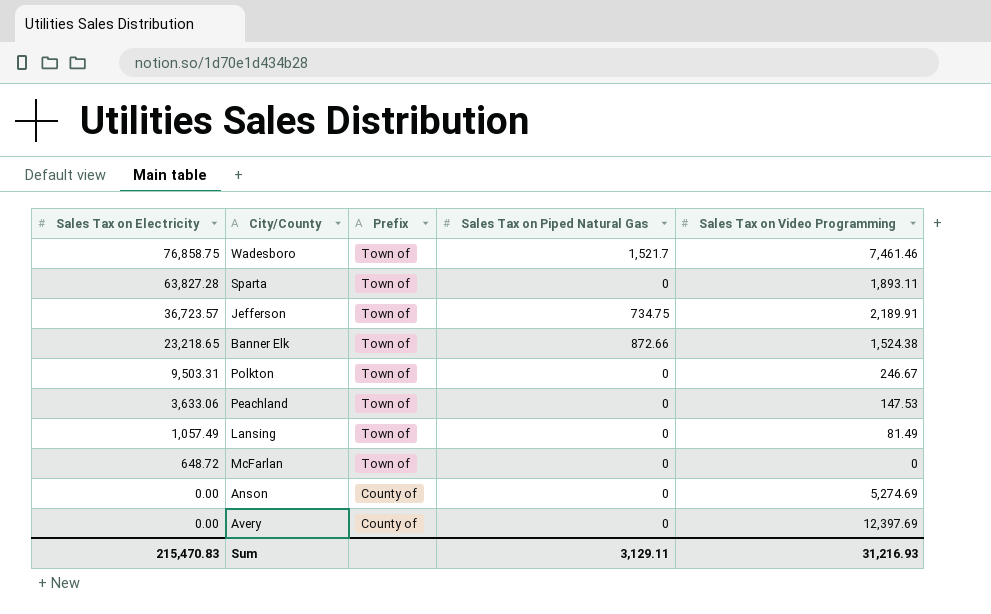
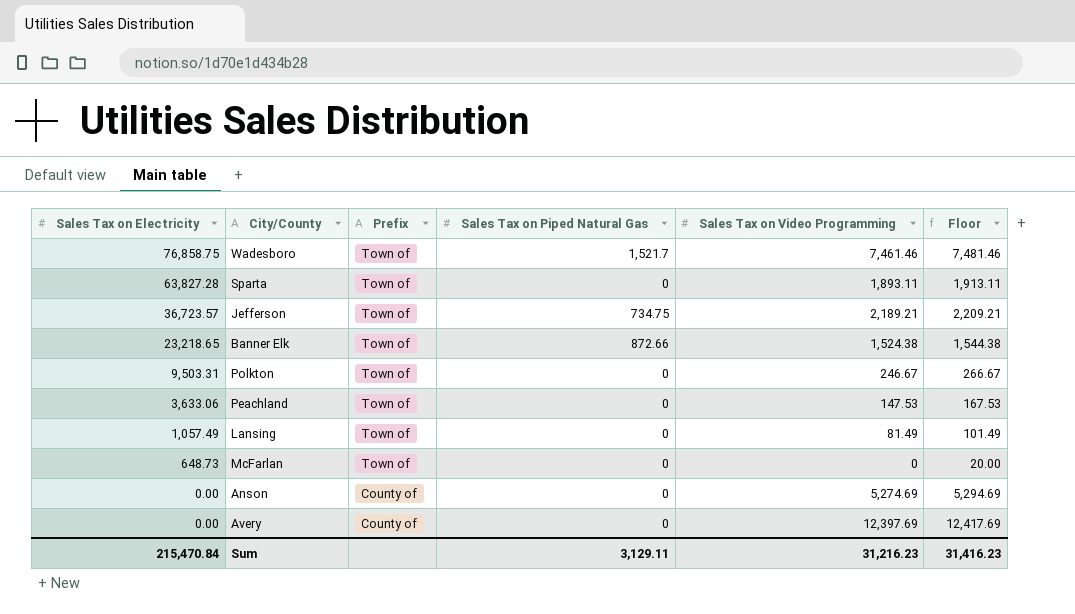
column Floor | formula: none -> [Sales Tax on Video Programming] + 20
Jefferson | Sales Tax on Video Programming: 2,189.91 -> 2,189.21
McFarlan | Sales Tax on Electricity: 648.72 -> 648.73
Sum | Sales Tax on Electricity: 215,470.83 -> 215,470.84
Sum | Sales Tax on Video Programming: 31,216.93 -> 31,216.23

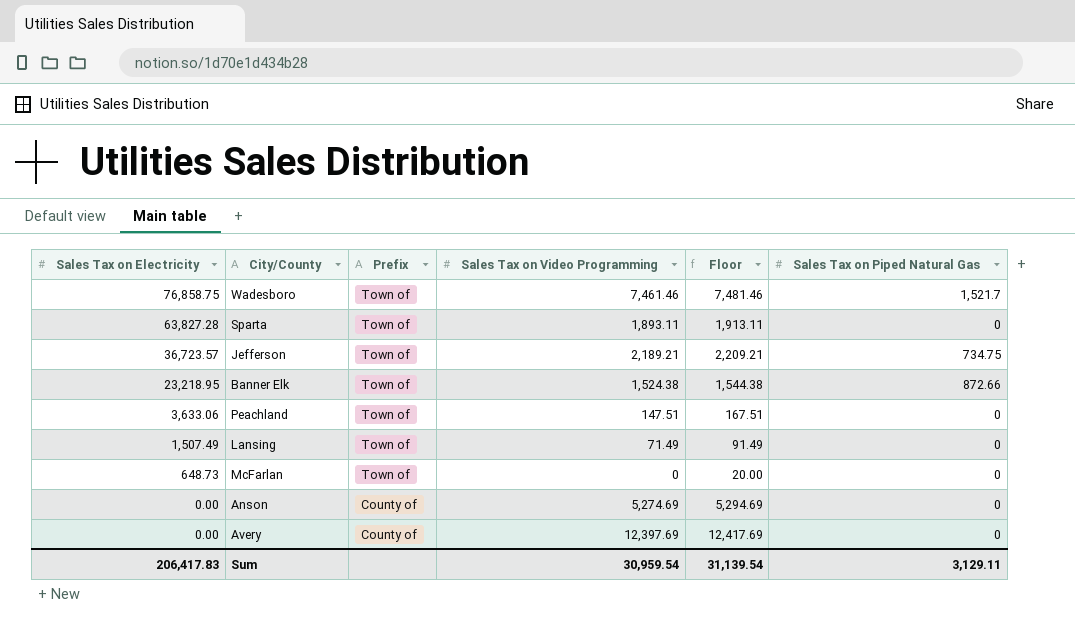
column Sales Tax on Piped Natural Gas | position: 4 -> 6
row Polkton: 9,503.31 | Town of | 0 | 246.67 | 266.67 -> none
Banner Elk | Sales Tax on Electricity: 23,218.65 -> 23,218.95
Peachland | Sales Tax on Video Programming: 147.53 -> 147.51
Peachland | Floor: 167.53 -> 167.51
Lansing | Sales Tax on Electricity: 1,057.49 -> 1,507.49
Lansing | Sales Tax on Video Programming: 81.49 -> 71.49
Lansing | Floor: 101.49 -> 91.49
Sum | Sales Tax on Electricity: 215,470.84 -> 206,417.83
Sum | Sales Tax on Video Programming: 31,216.23 -> 30,959.54
Sum | Floor: 31,416.23 -> 31,139.54

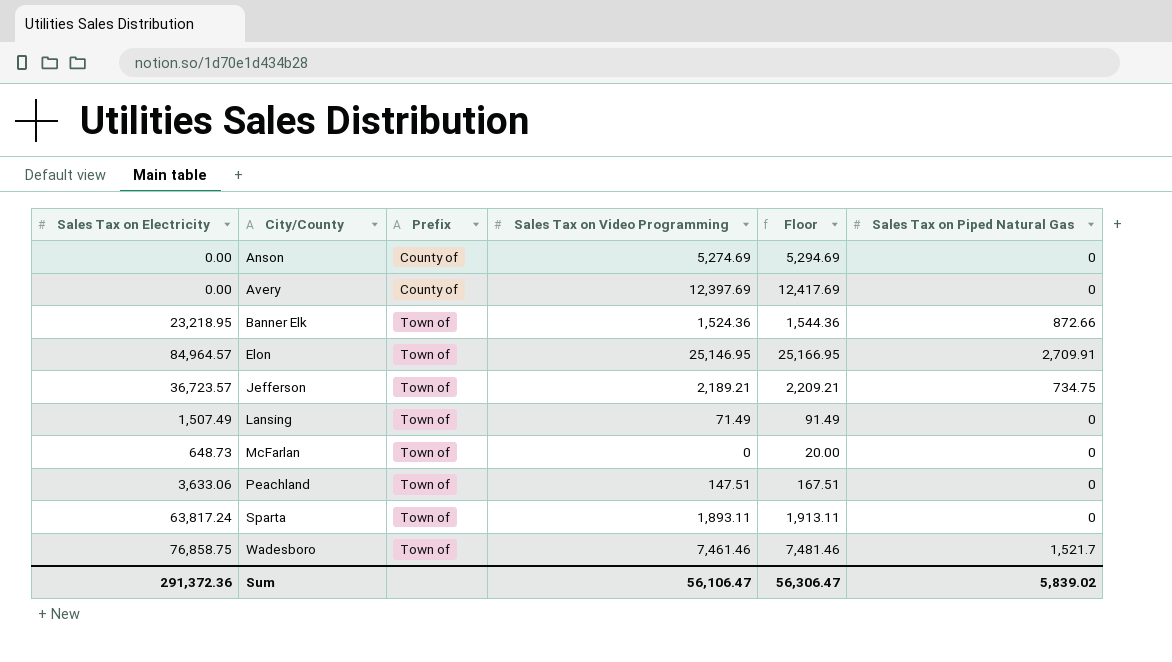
row order: Sales Tax on Electricity descending -> City/County ascending
Banner Elk | Sales Tax on Video Programming: 1,524.38 -> 1,524.36
Banner Elk | Floor: 1,544.38 -> 1,544.36
row Elon: none -> 84,964.57 | Town of | 25,146.95 | 25,166.95 | 2,709.91
Sparta | Sales Tax on Electricity: 63,827.28 -> 63,817.24
Sum | Sales Tax on Electricity: 206,417.83 -> 291,372.36
Sum | Sales Tax on Video Programming: 30,959.54 -> 56,106.47
Sum | Floor: 31,139.54 -> 56,306.47
Sum | Sales Tax on Piped Natural Gas: 3,129.11 -> 5,839.02

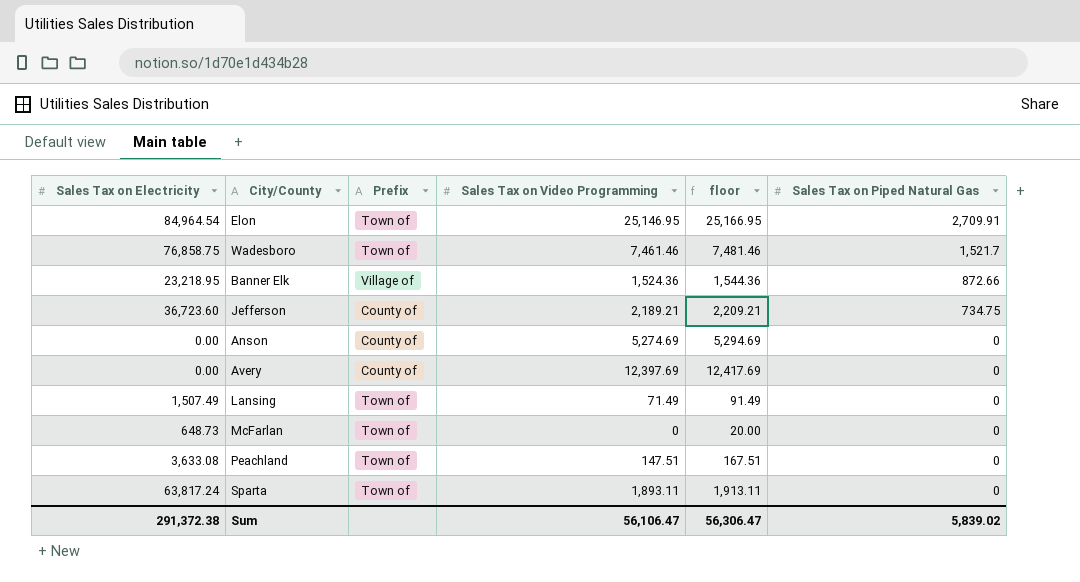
row order: City/County ascending -> Sales Tax on Piped Natural Gas descending
column name: Floor -> floor
Elon | Sales Tax on Electricity: 84,964.57 -> 84,964.54
Banner Elk | Prefix: Town of -> Village of
Jefferson | Sales Tax on Electricity: 36,723.57 -> 36,723.60
Jefferson | Prefix: Town of -> County of
Peachland | Sales Tax on Electricity: 3,633.06 -> 3,633.08
Sum | Sales Tax on Electricity: 291,372.36 -> 291,372.38

